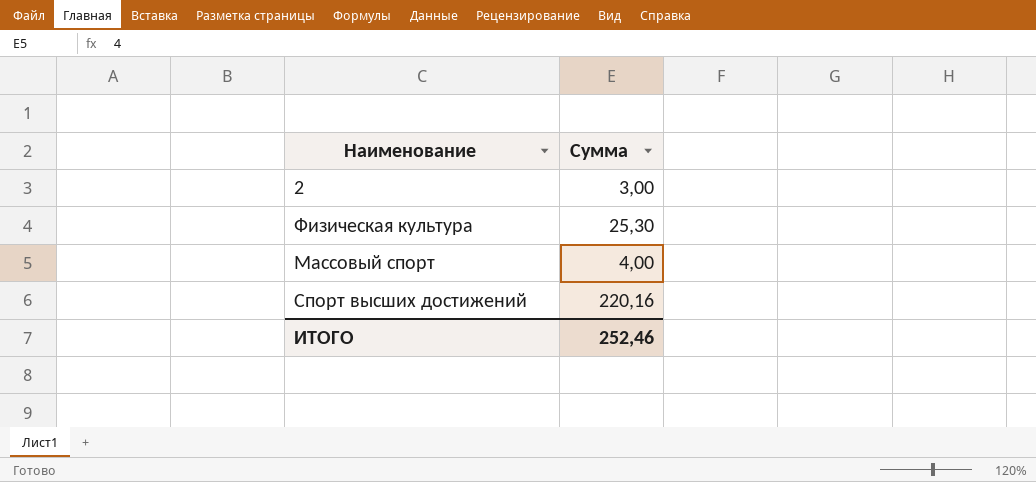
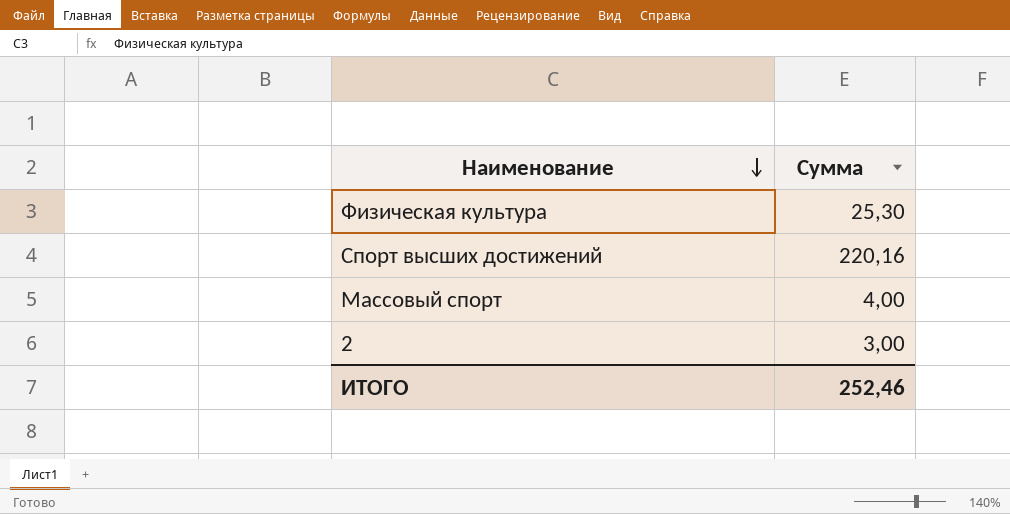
row order: none -> Наименование descending

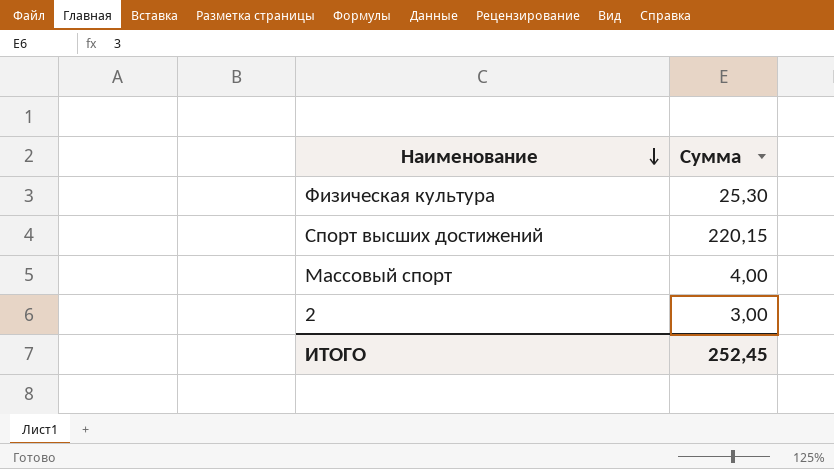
Спорт высших достижений | Сумма: 220,16 -> 220,15
ИТОГО | Сумма: 252,46 -> 252,45

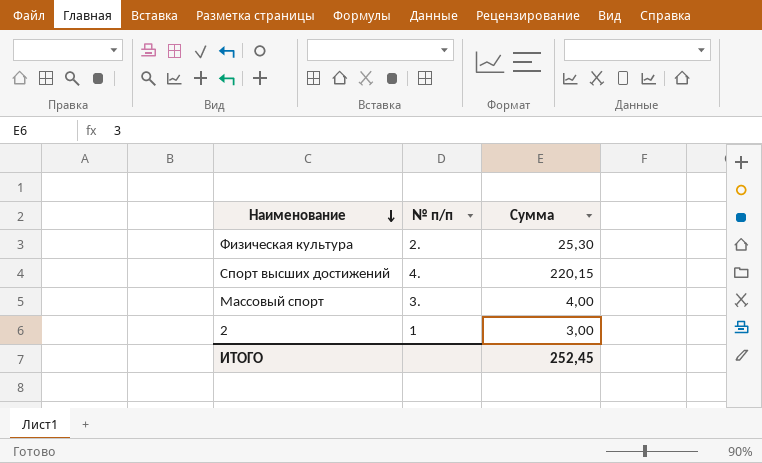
column № п/п | position: none -> 2

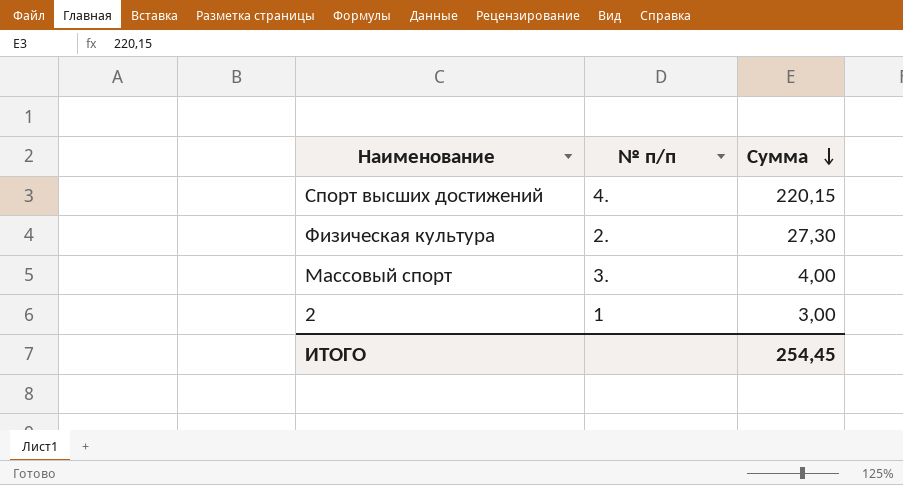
row order: Наименование descending -> Сумма descending
Физическая культура | Сумма: 25,30 -> 27,30
ИТОГО | Сумма: 252,45 -> 254,45

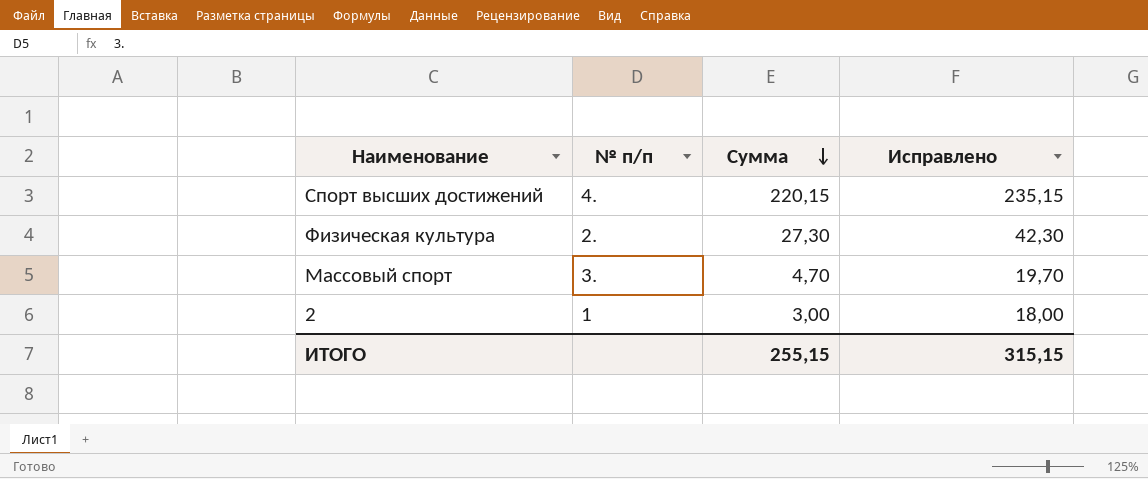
column Исправлено | formula: none -> [Сумма] + 15
Массовый спорт | Сумма: 4,00 -> 4,70
ИТОГО | Сумма: 254,45 -> 255,15

